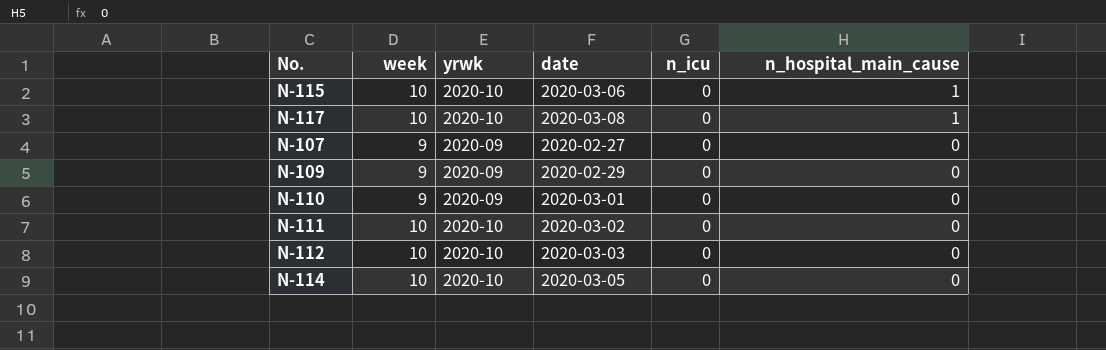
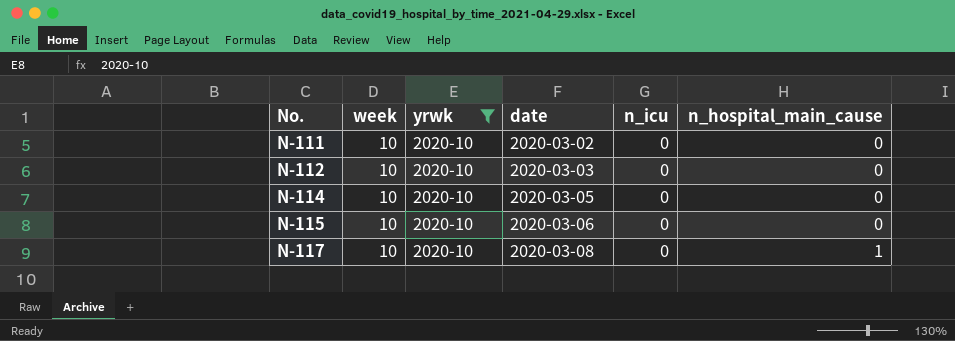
filter: none -> yrwk = 2020-10
row order: n_hospital_main_cause descending -> No. ascending
N-115 | n_hospital_main_cause: 1 -> 0

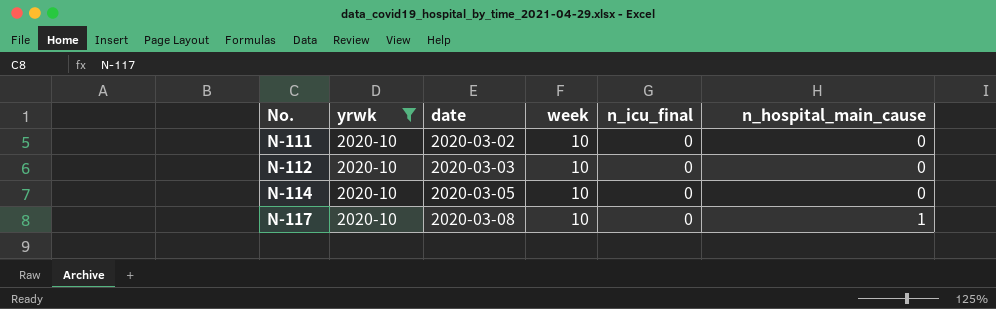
column week | position: 2 -> 4
column name: n_icu -> n_icu_final
row N-115: 10 | 2020-10 | 2020-03-06 | 0 | 0 -> none

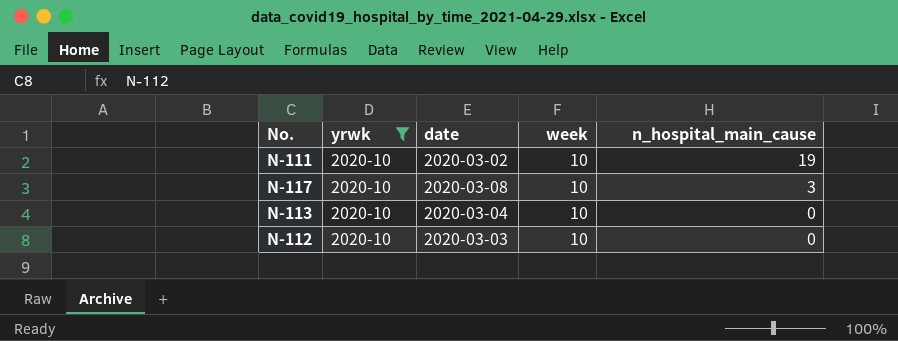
row order: No. ascending -> n_hospital_main_cause descending
column n_icu_final | position: 5 -> none
row N-114: 2020-10 | 2020-03-05 | 10 | 0 | 0 -> none
N-111 | n_hospital_main_cause: 0 -> 19
N-117 | n_hospital_main_cause: 1 -> 3
row N-113: none -> 2020-10 | 2020-03-04 | 10 | 0

